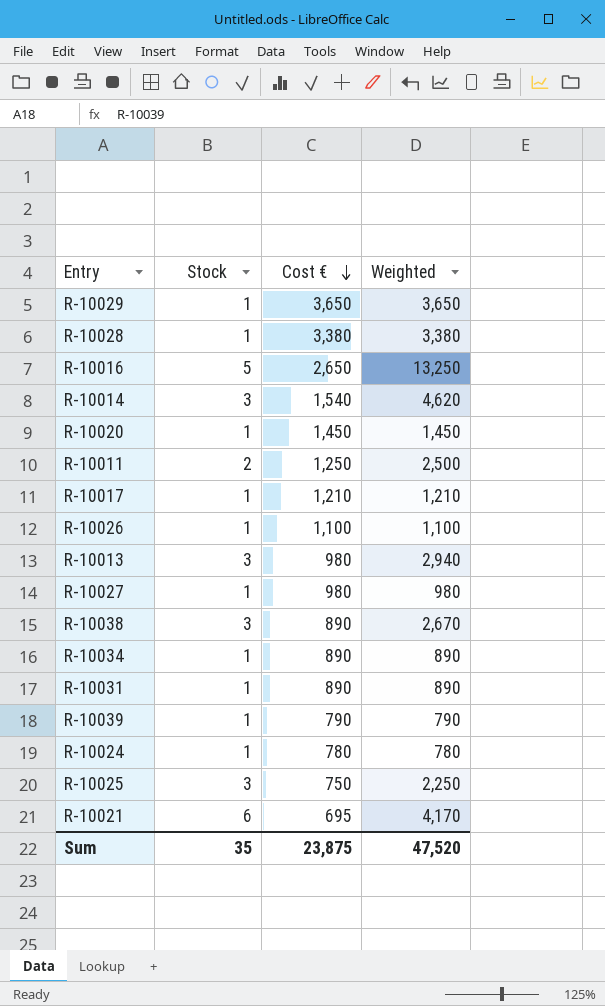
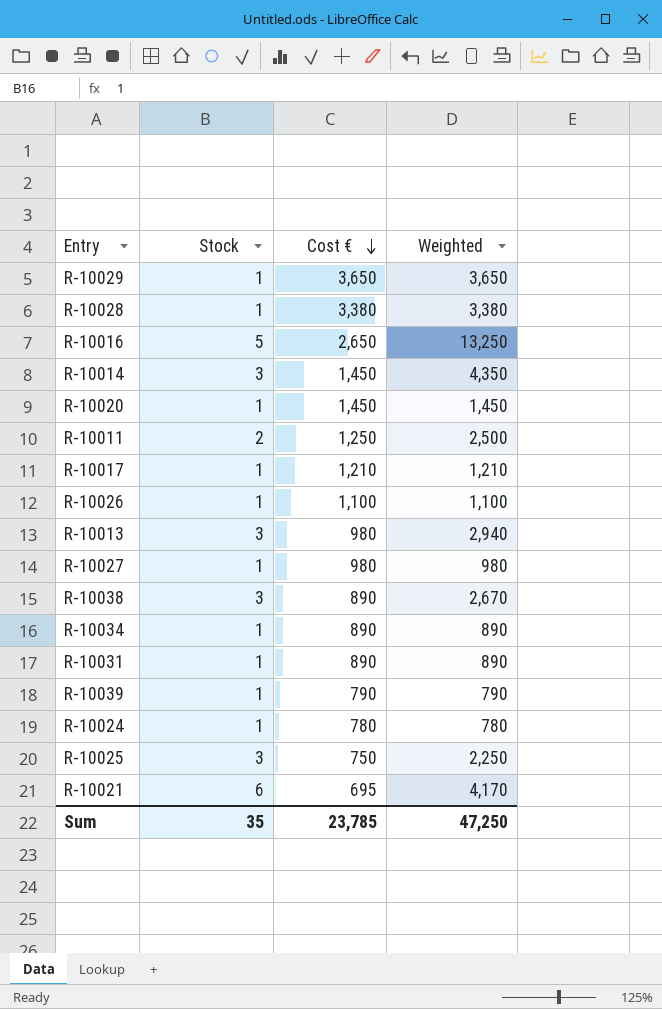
R-10014 | Cost €: 1,540 -> 1,450
R-10014 | Weighted: 4,620 -> 4,350
Sum | Cost €: 23,875 -> 23,785
Sum | Weighted: 47,520 -> 47,250

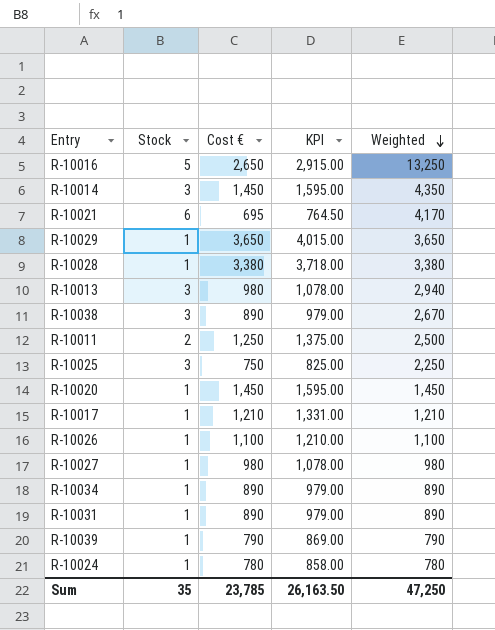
row order: Cost € descending -> Weighted descending
column KPI | formula: none -> [Cost €] * 1.1

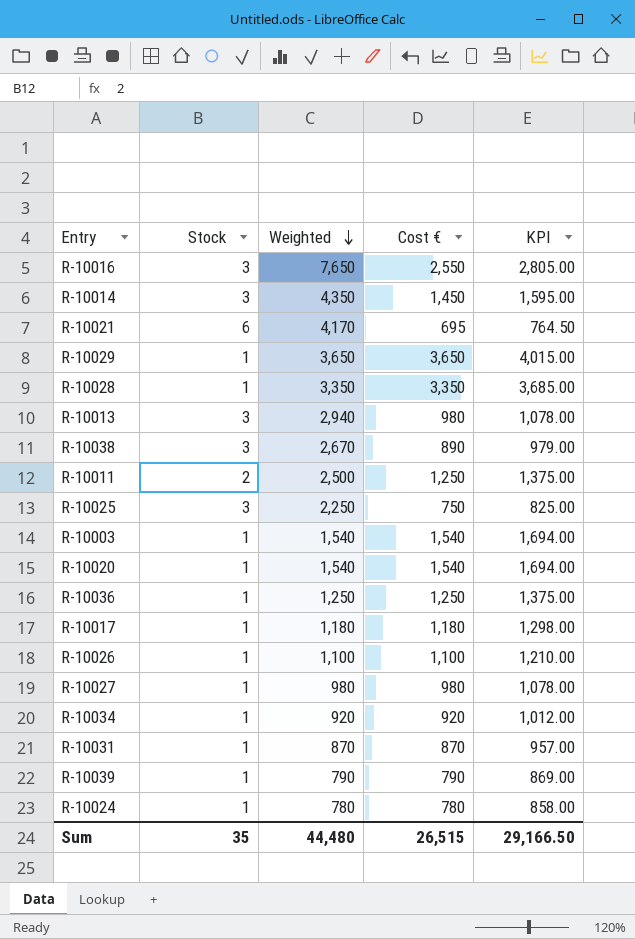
column Weighted | position: 5 -> 3
R-10016 | Stock: 5 -> 3
R-10016 | Weighted: 13,250 -> 7,650
R-10016 | Cost €: 2,650 -> 2,550
R-10016 | KPI: 2,915.00 -> 2,805.00
R-10028 | Weighted: 3,380 -> 3,350
R-10028 | Cost €: 3,380 -> 3,350
R-10028 | KPI: 3,718.00 -> 3,685.00
row R-10003: none -> 1 | 1,540 | 1,540 | 1,694.00
R-10020 | Weighted: 1,450 -> 1,540
R-10020 | Cost €: 1,450 -> 1,540
R-10020 | KPI: 1,595.00 -> 1,694.00
row R-10036: none -> 1 | 1,250 | 1,250 | 1,375.00
R-10017 | Weighted: 1,210 -> 1,180
R-10017 | Cost €: 1,210 -> 1,180
R-10017 | KPI: 1,331.00 -> 1,298.00
R-10034 | Weighted: 890 -> 920
R-10034 | Cost €: 890 -> 920
R-10034 | KPI: 979.00 -> 1,012.00
R-10031 | Weighted: 890 -> 870
R-10031 | Cost €: 890 -> 870
R-10031 | KPI: 979.00 -> 957.00
Sum | Weighted: 47,250 -> 44,480
Sum | Cost €: 23,785 -> 26,515
Sum | KPI: 26,163.50 -> 29,166.50

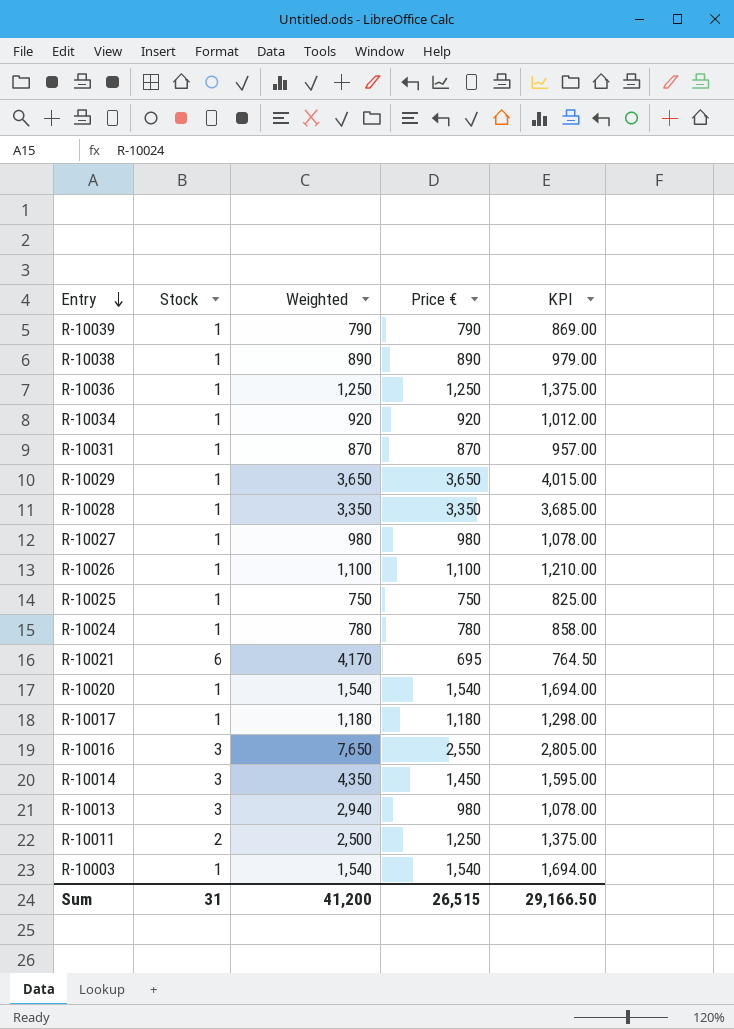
row order: Weighted descending -> Entry descending
column name: Cost € -> Price €
R-10038 | Stock: 3 -> 1
R-10038 | Weighted: 2,670 -> 890
R-10025 | Stock: 3 -> 1
R-10025 | Weighted: 2,250 -> 750
Sum | Stock: 35 -> 31
Sum | Weighted: 44,480 -> 41,200

